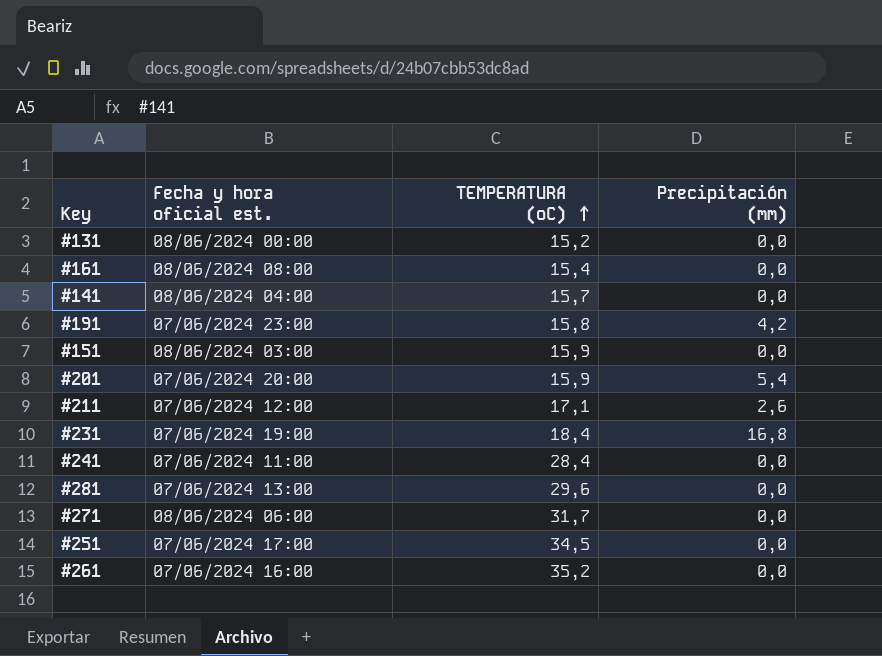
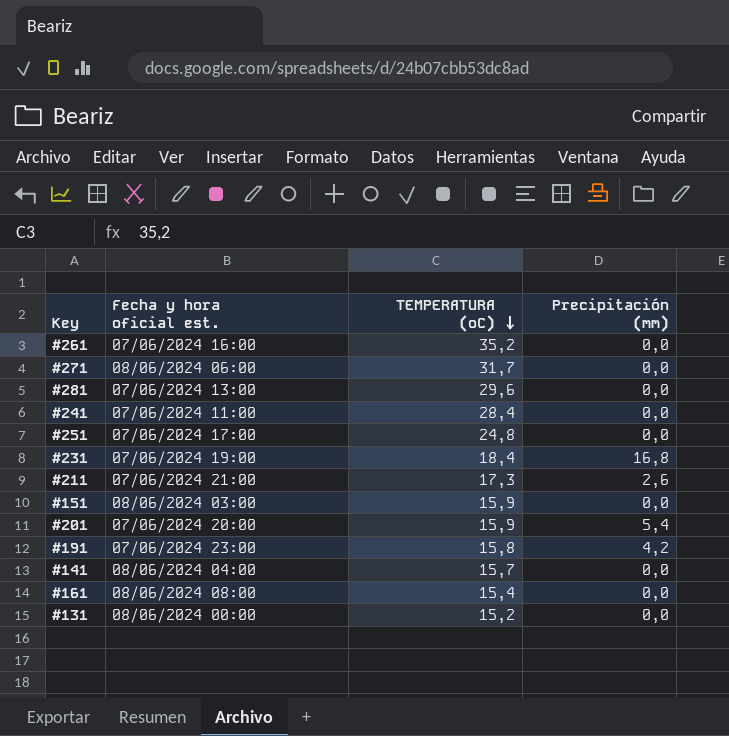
row order: TEMPERATURA (ºC) ascending -> TEMPERATURA (ºC) descending
#251 | TEMPERATURA (ºC): 34,5 -> 24,8
#211 | Fecha y hora oficial est.: 07/06/2024 12:00 -> 07/06/2024 21:00
#211 | TEMPERATURA (ºC): 17,1 -> 17,3

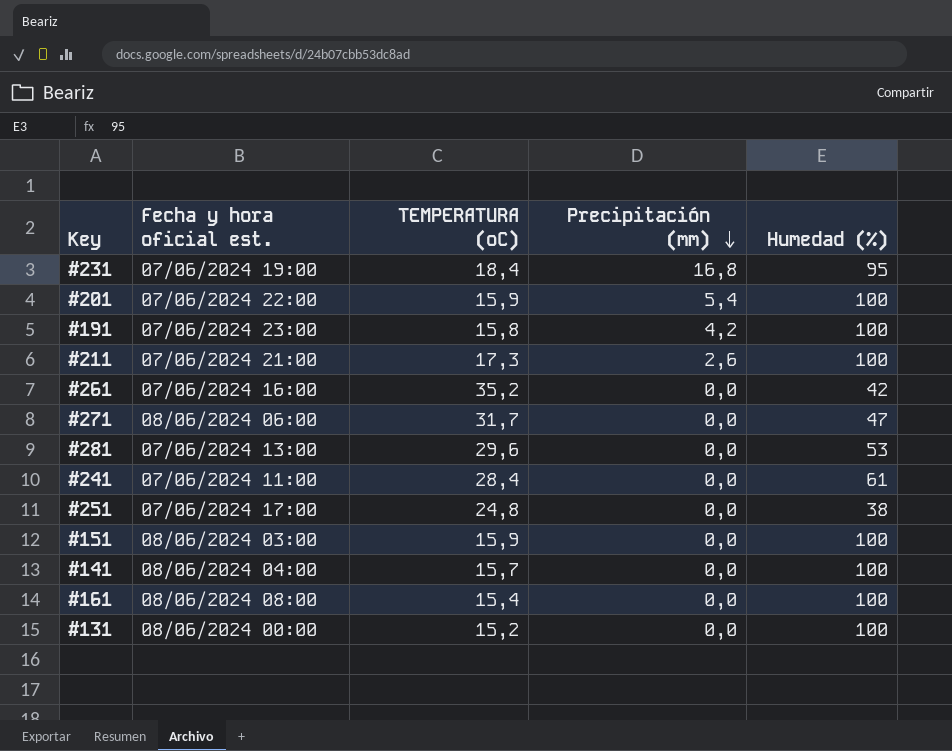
row order: TEMPERATURA (ºC) descending -> Precipitación (mm) descending
column Humedad (%) | position: none -> 5
#201 | Fecha y hora oficial est.: 07/06/2024 20:00 -> 07/06/2024 22:00

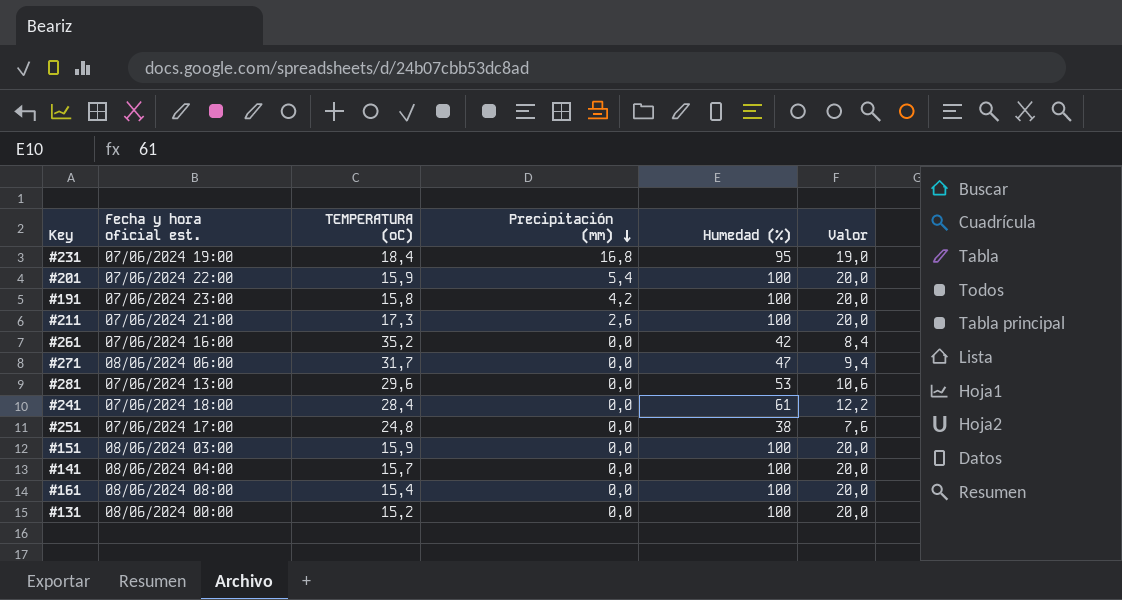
column Valor | formula: none -> [Humedad (%)] * 0,2
#241 | Fecha y hora oficial est.: 07/06/2024 11:00 -> 07/06/2024 18:00

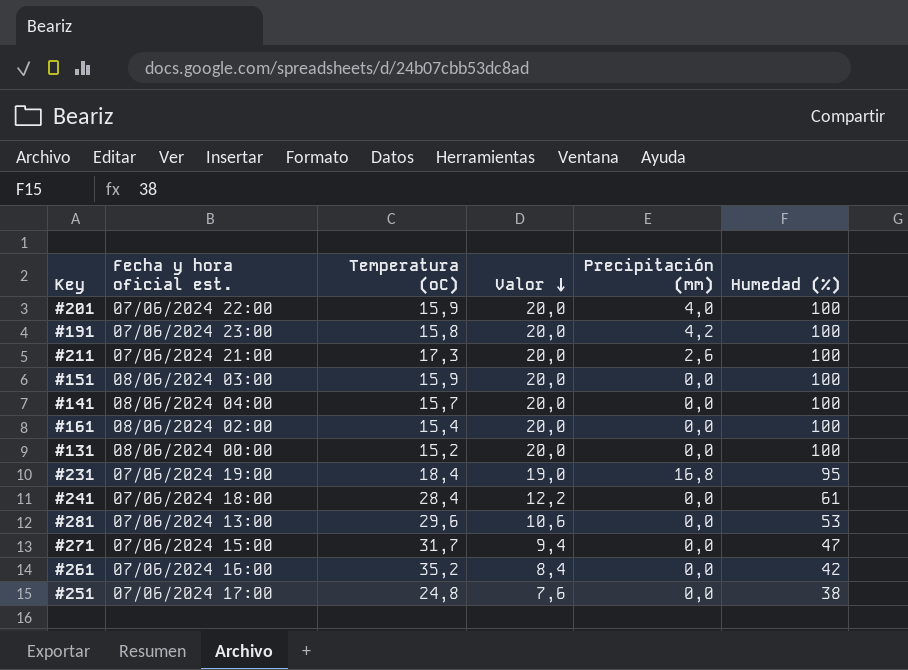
row order: Precipitación (mm) descending -> Valor descending
column name: TEMPERATURA (ºC) -> Temperatura (ºC)
column Valor | position: 6 -> 4
#201 | Precipitación (mm): 5,4 -> 4,0
#161 | Fecha y hora oficial est.: 08/06/2024 08:00 -> 08/06/2024 02:00
#271 | Fecha y hora oficial est.: 08/06/2024 06:00 -> 07/06/2024 15:00

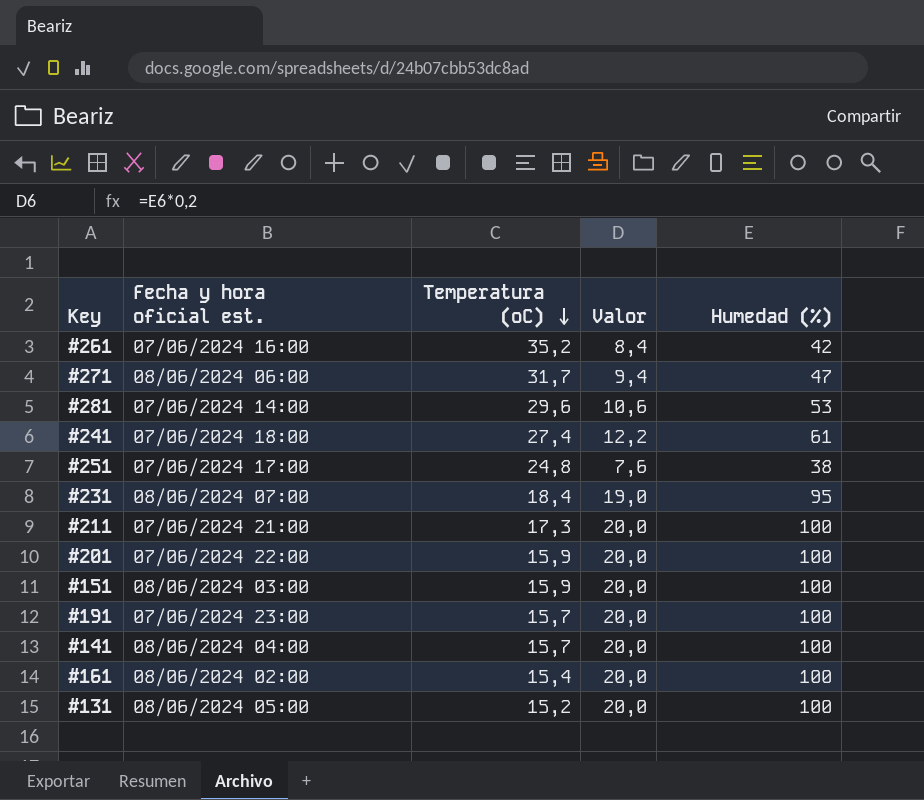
row order: Valor descending -> Temperatura (ºC) descending
column Precipitación (mm) | position: 5 -> none
#271 | Fecha y hora oficial est.: 07/06/2024 15:00 -> 08/06/2024 06:00
#281 | Fecha y hora oficial est.: 07/06/2024 13:00 -> 07/06/2024 14:00
#241 | Temperatura (ºC): 28,4 -> 27,4
#231 | Fecha y hora oficial est.: 07/06/2024 19:00 -> 08/06/2024 07:00
#191 | Temperatura (ºC): 15,8 -> 15,7
#131 | Fecha y hora oficial est.: 08/06/2024 00:00 -> 08/06/2024 05:00

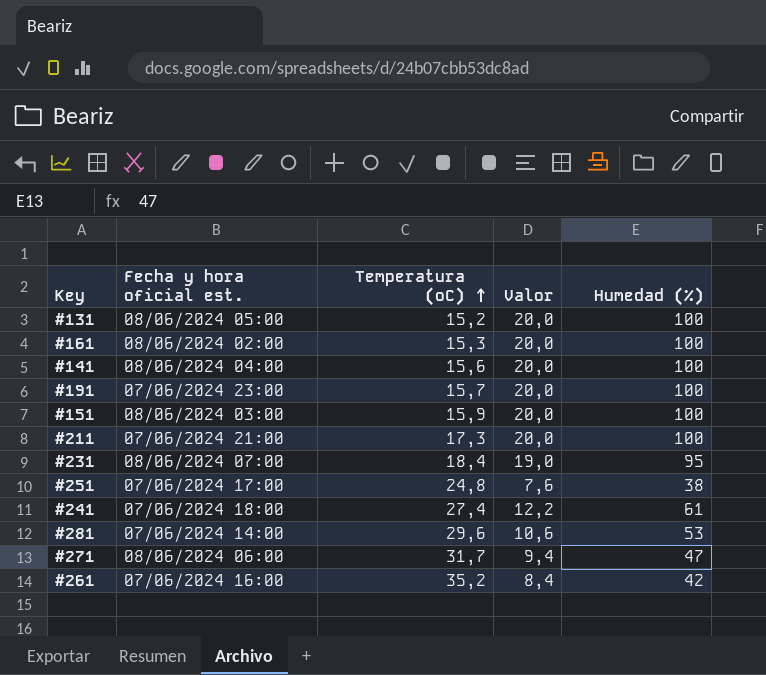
row order: Temperatura (ºC) descending -> Temperatura (ºC) ascending
row #201: 07/06/2024 22:00 | 15,9 | 20,0 | 100 -> none
#161 | Temperatura (ºC): 15,4 -> 15,3
#141 | Temperatura (ºC): 15,7 -> 15,6

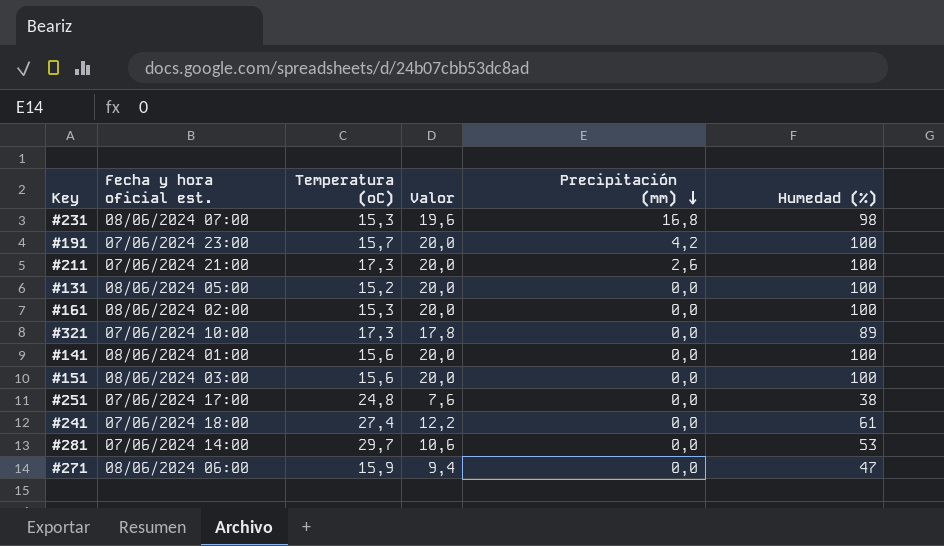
row order: Temperatura (ºC) ascending -> Precipitación (mm) descending
column Precipitación (mm) | position: none -> 5
row #261: 07/06/2024 16:00 | 35,2 | 8,4 | 42 -> none
#231 | Temperatura (ºC): 18,4 -> 15,3
#231 | Valor: 19,0 -> 19,6
#231 | Humedad (%): 95 -> 98
row #321: none -> 07/06/2024 10:00 | 17,3 | 17,8 | 0,0 | 89
#141 | Fecha y hora oficial est.: 08/06/2024 04:00 -> 08/06/2024 01:00
#151 | Temperatura (ºC): 15,9 -> 15,6
#281 | Temperatura (ºC): 29,6 -> 29,7
#271 | Temperatura (ºC): 31,7 -> 15,9

